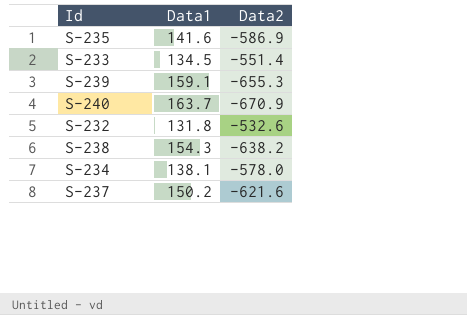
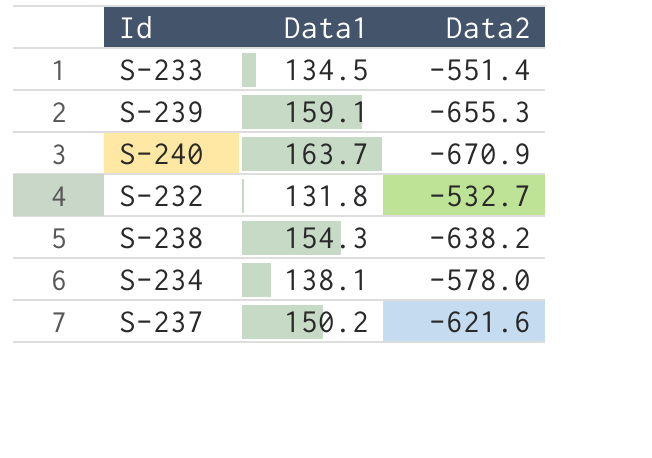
row S-235: 141.6 | -586.9 -> none
S-232 | Data2: -532.6 -> -532.7

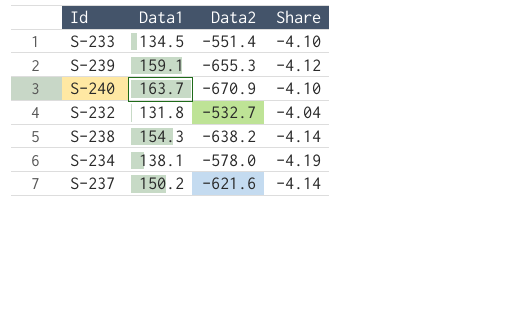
column Share | formula: none -> [Data2] / [Data1]

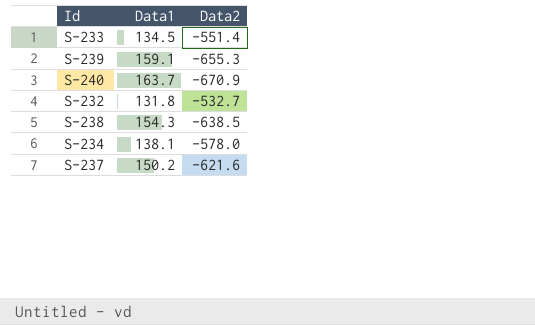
column Share | formula: [Data2] / [Data1] -> none
S-238 | Data2: -638.2 -> -638.5

